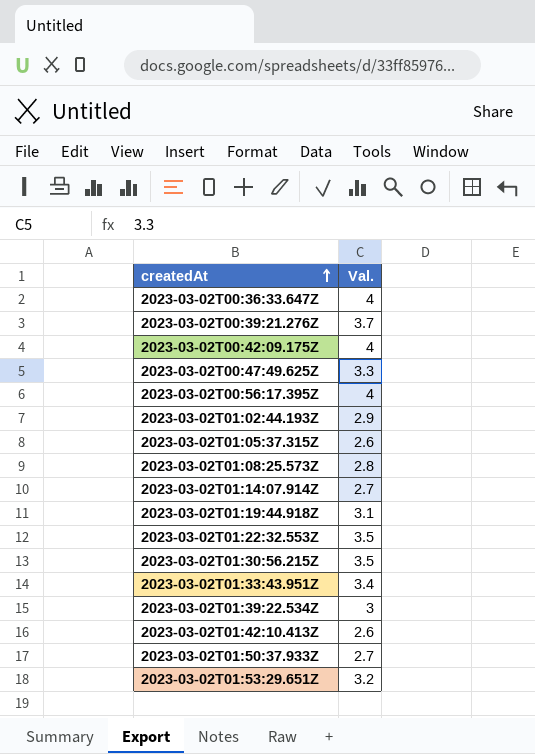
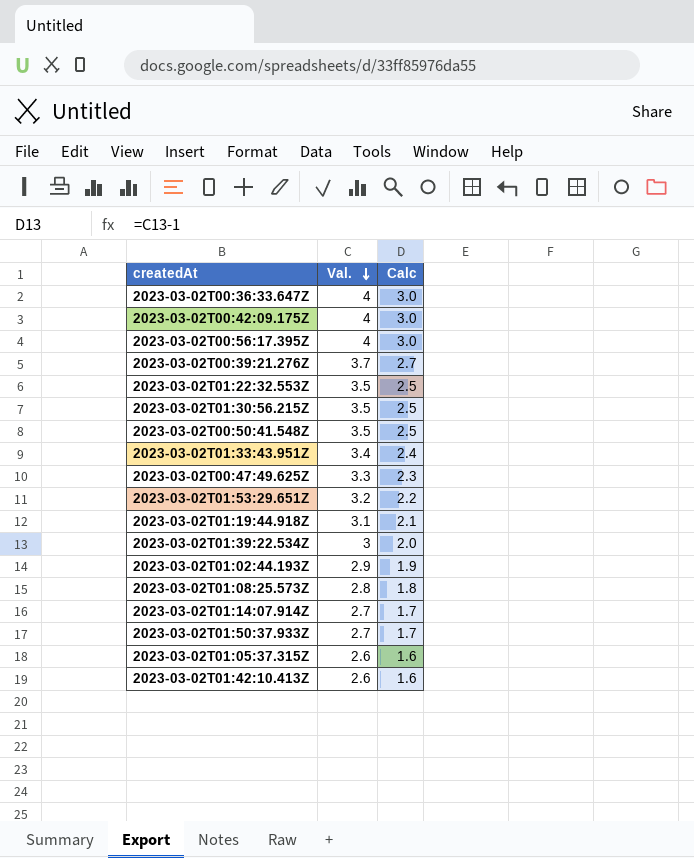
row order: createdAt ascending -> Val. descending
column Calc | formula: none -> [Val.] - 1
row 2023-03-02T00:50:41.548Z: none -> 3.5 | 2.5

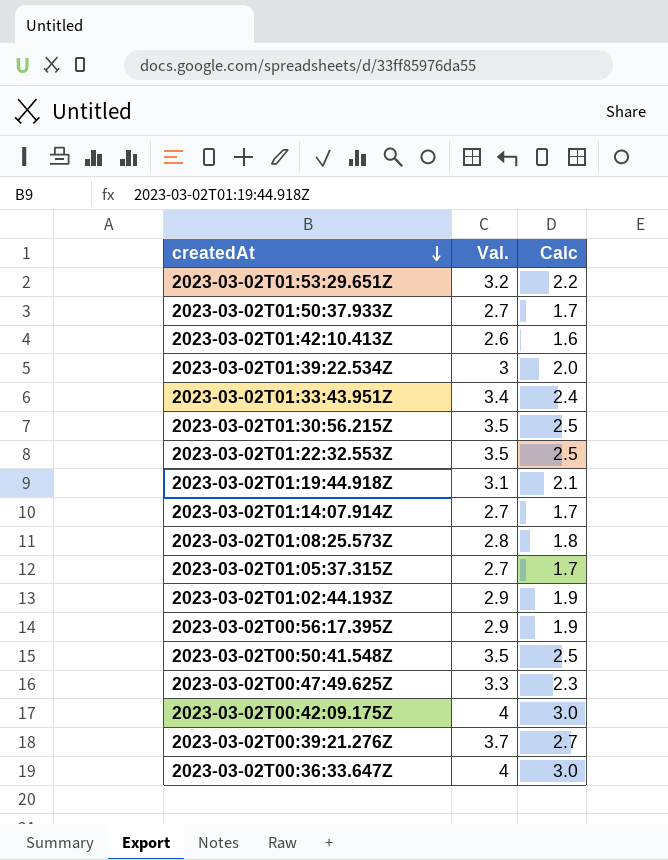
row order: Val. descending -> createdAt descending
2023-03-02T01:05:37.315Z | Val.: 2.6 -> 2.7
2023-03-02T01:05:37.315Z | Calc: 1.6 -> 1.7
2023-03-02T00:56:17.395Z | Val.: 4 -> 2.9
2023-03-02T00:56:17.395Z | Calc: 3.0 -> 1.9

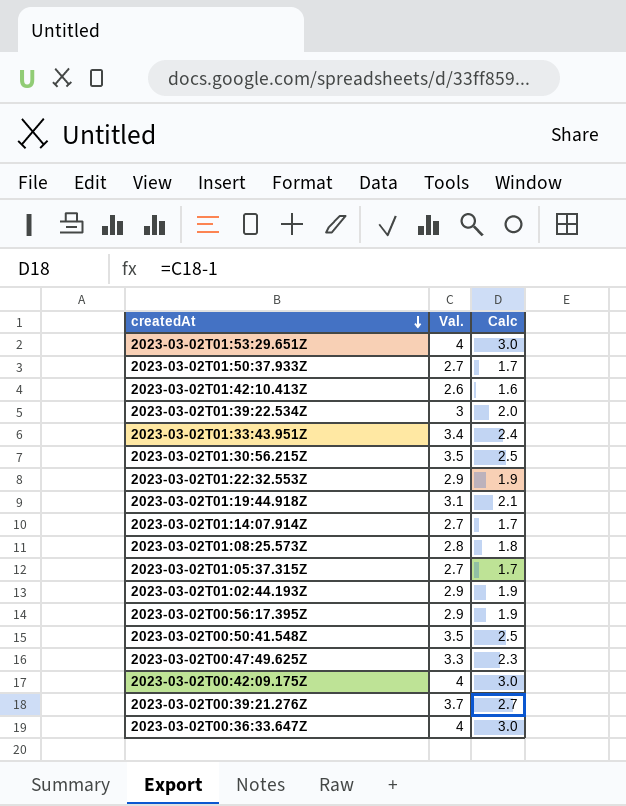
2023-03-02T01:53:29.651Z | Val.: 3.2 -> 4
2023-03-02T01:53:29.651Z | Calc: 2.2 -> 3.0
2023-03-02T01:22:32.553Z | Val.: 3.5 -> 2.9
2023-03-02T01:22:32.553Z | Calc: 2.5 -> 1.9

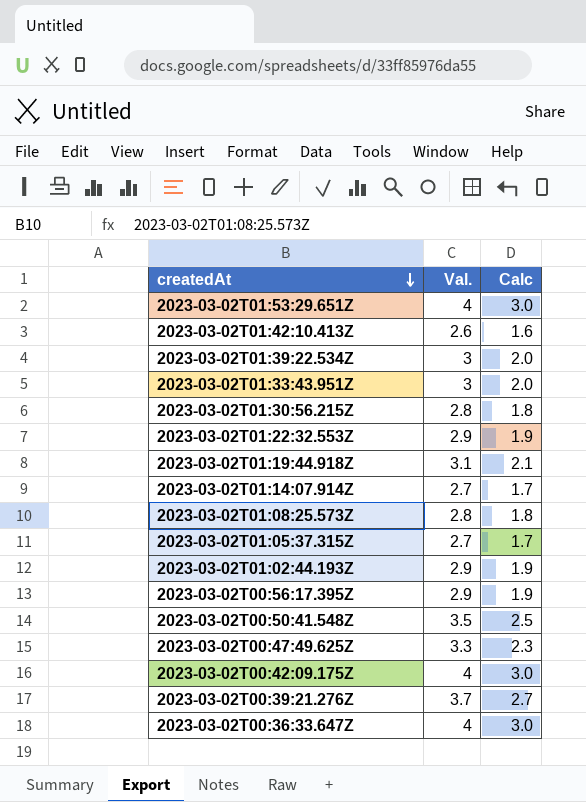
row 2023-03-02T01:50:37.933Z: 2.7 | 1.7 -> none
2023-03-02T01:33:43.951Z | Val.: 3.4 -> 3
2023-03-02T01:33:43.951Z | Calc: 2.4 -> 2.0
2023-03-02T01:30:56.215Z | Val.: 3.5 -> 2.8
2023-03-02T01:30:56.215Z | Calc: 2.5 -> 1.8

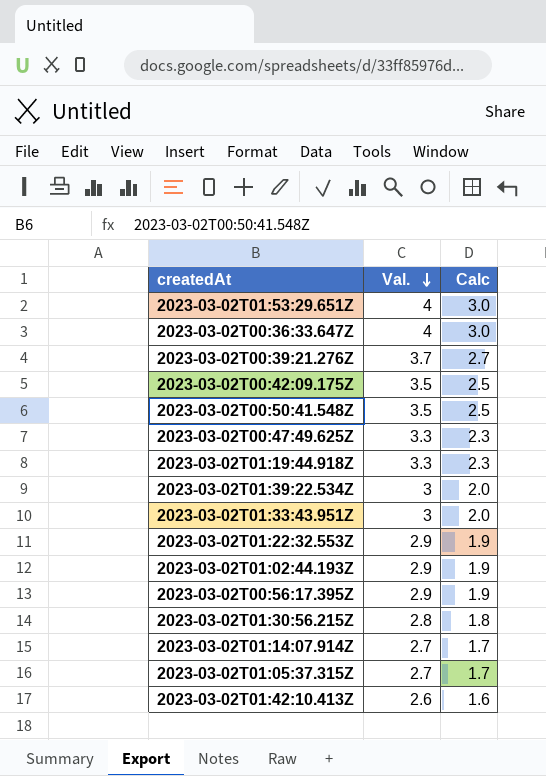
row order: createdAt descending -> Val. descending
row 2023-03-02T01:08:25.573Z: 2.8 | 1.8 -> none
2023-03-02T00:42:09.175Z | Val.: 4 -> 3.5
2023-03-02T00:42:09.175Z | Calc: 3.0 -> 2.5
2023-03-02T01:19:44.918Z | Val.: 3.1 -> 3.3
2023-03-02T01:19:44.918Z | Calc: 2.1 -> 2.3

